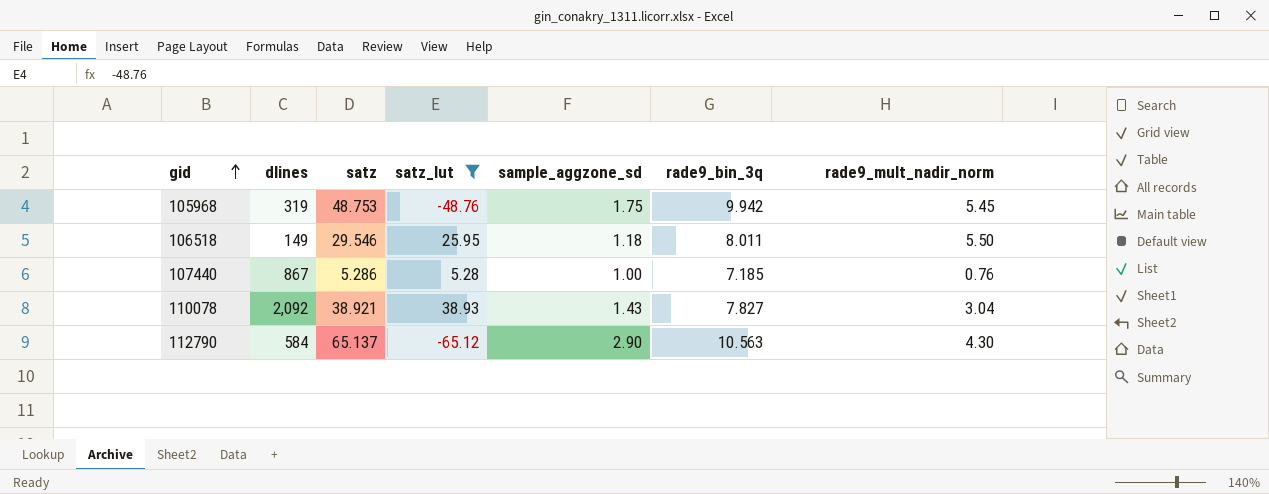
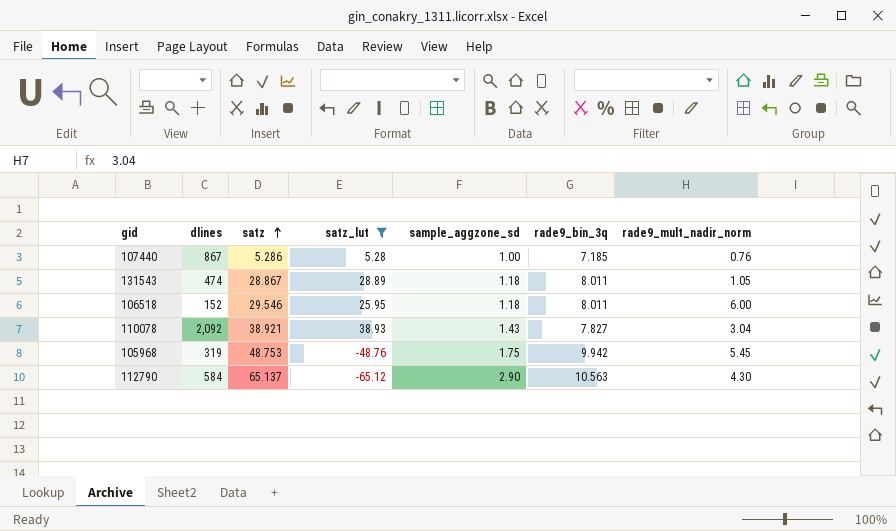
row order: gid ascending -> satz ascending
row 131543: none -> 474 | 28.867 | 28.89 | 1.18 | 8.011 | 1.05
106518 | dlines: 149 -> 152
106518 | rade9_mult_nadir_norm: 5.50 -> 6.00

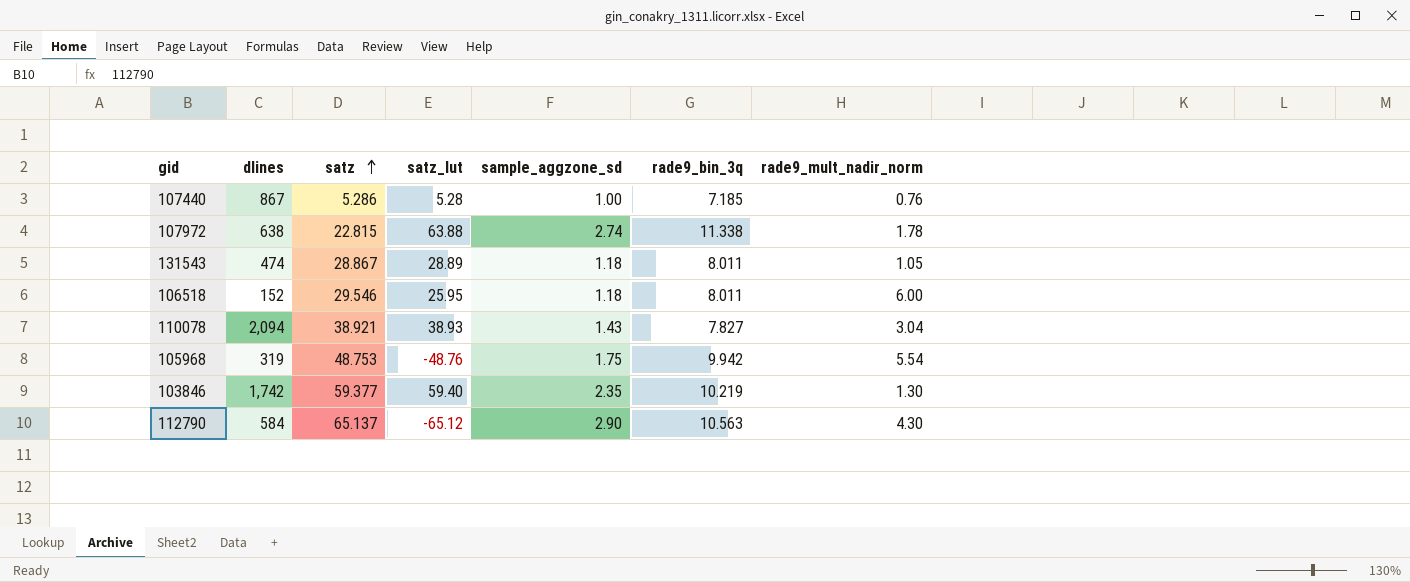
filter: satz_lut <= 38.93 -> none
110078 | dlines: 2,092 -> 2,094
105968 | rade9_mult_nadir_norm: 5.45 -> 5.54

